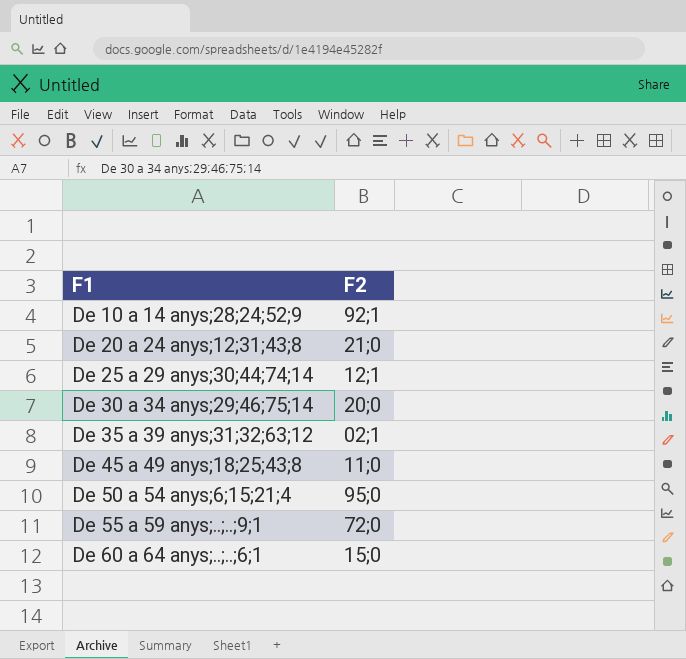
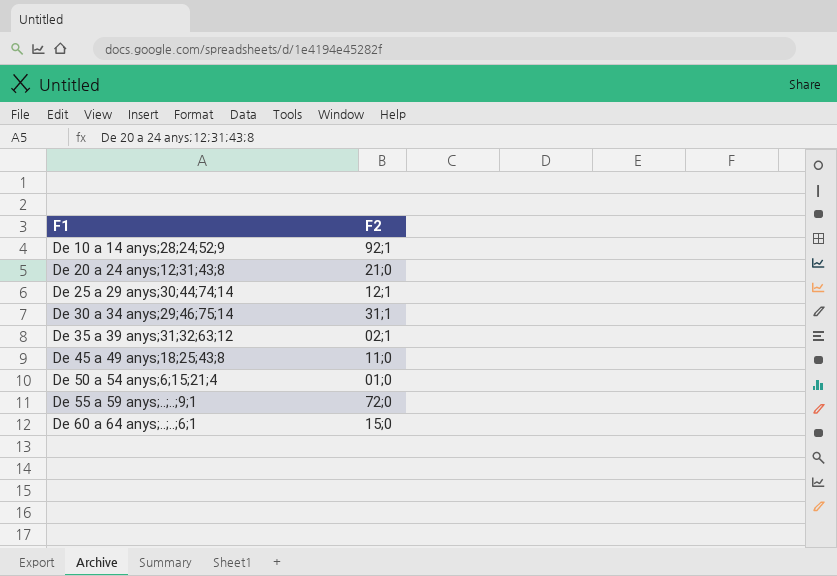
De 30 a 34 anys;29;46;75;14 | F2: 20;0 -> 31;1
De 50 a 54 anys;6;15;21;4 | F2: 95;0 -> 01;0

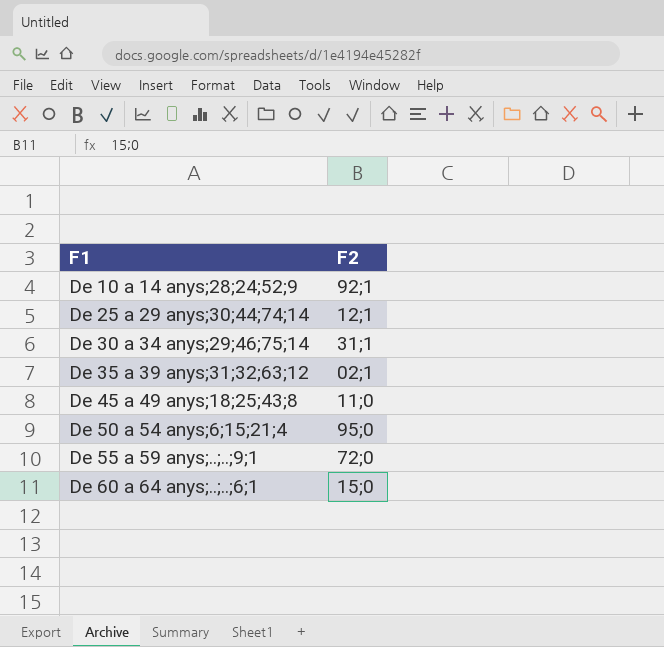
row De 20 a 24 anys;12;31;43;8: 21;0 -> none
De 50 a 54 anys;6;15;21;4 | F2: 01;0 -> 95;0

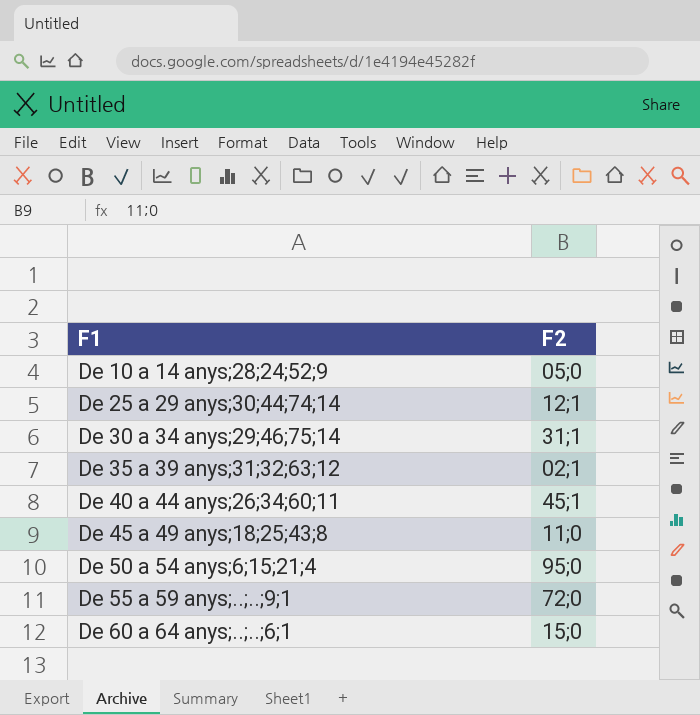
De 10 a 14 anys;28;24;52;9 | F2: 92;1 -> 05;0
row De 40 a 44 anys;26;34;60;11: none -> 45;1

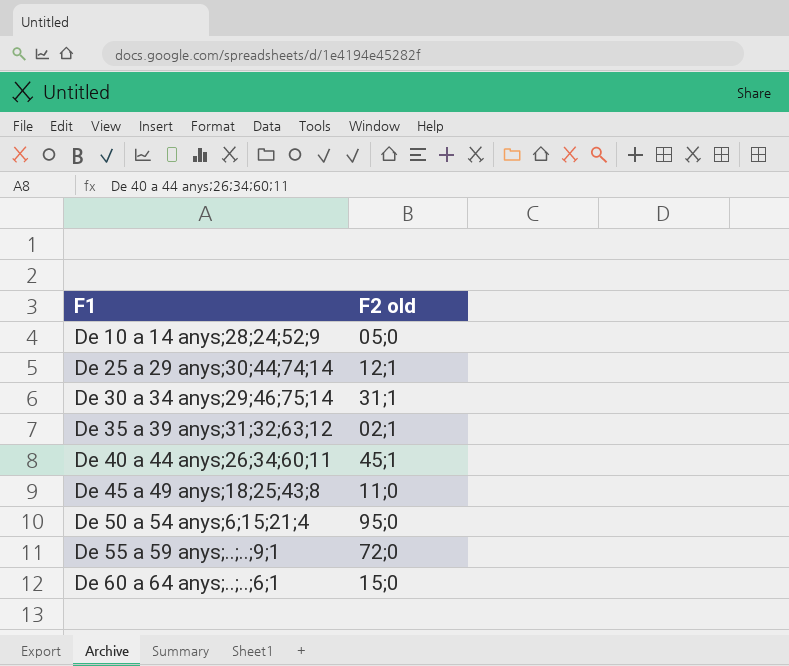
column name: F2 -> F2 old

